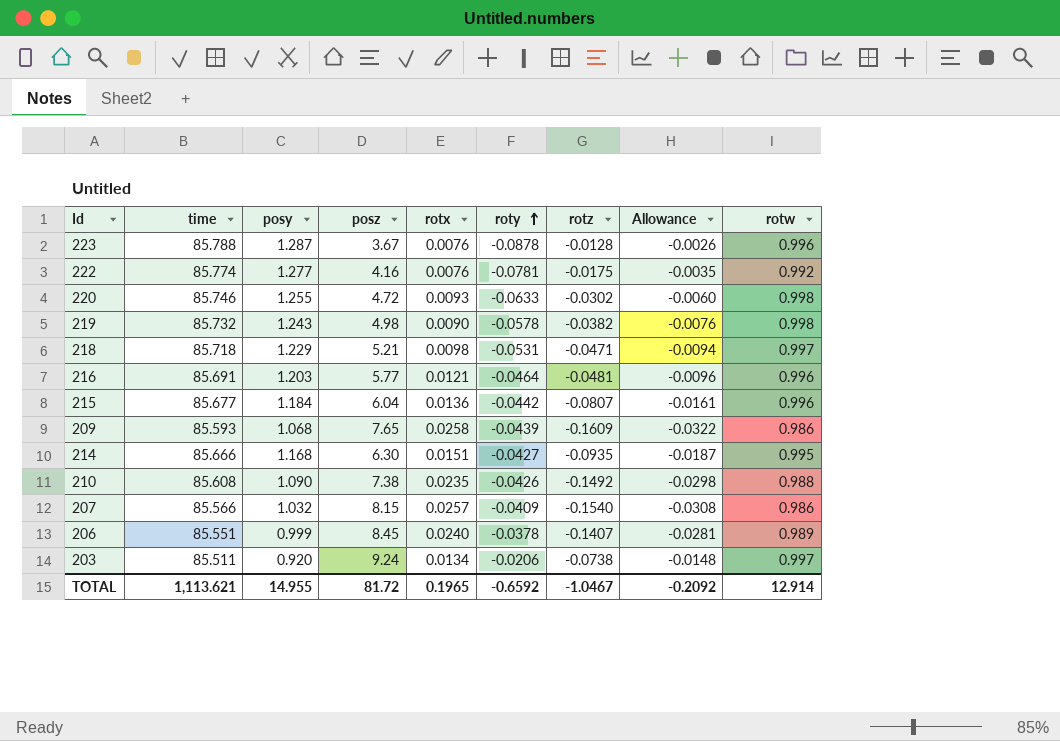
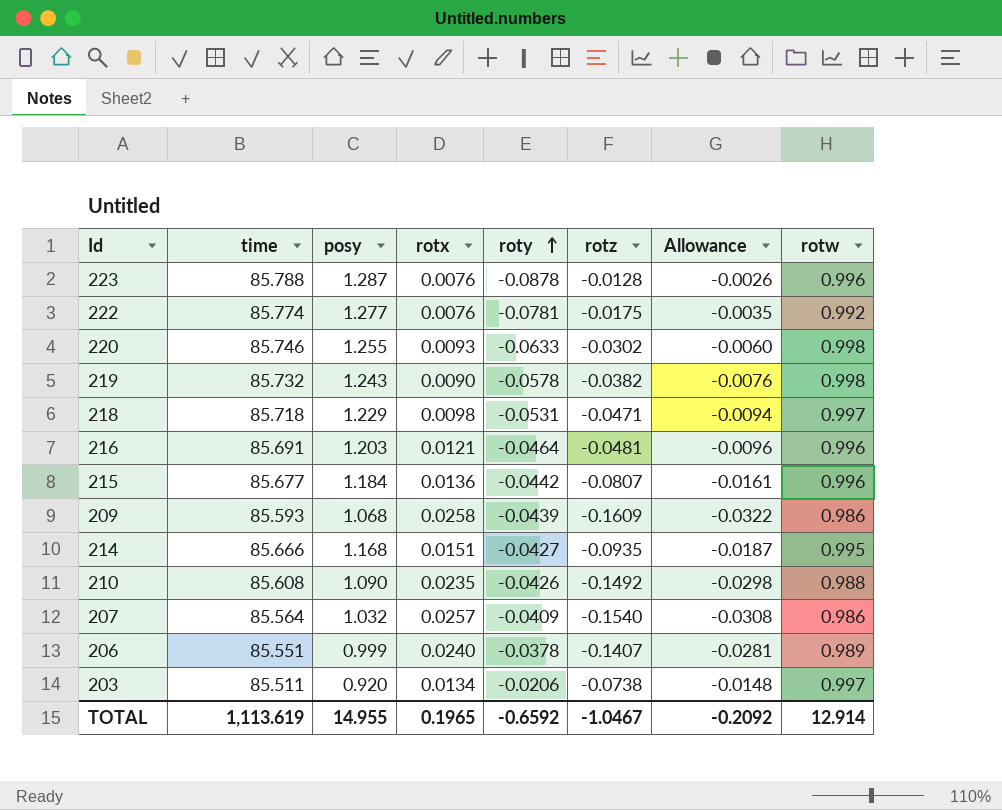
column posz | position: 4 -> none
207 | time: 85.566 -> 85.564
TOTAL | time: 1,113.621 -> 1,113.619

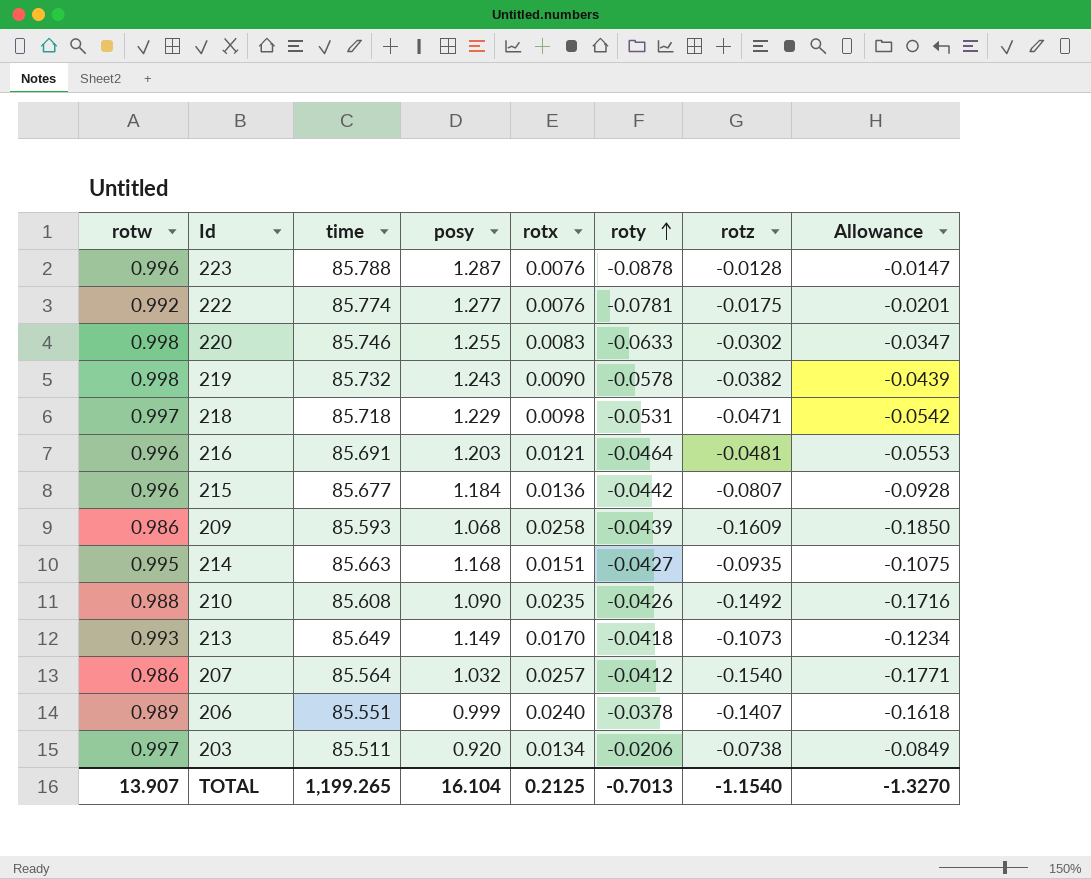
column rotw | position: 8 -> 1
column Allowance | formula: [rotz] * 0.2 -> [rotz] * 1.15
220 | rotx: 0.0093 -> 0.0083
214 | time: 85.666 -> 85.663
row 213: none -> 0.993 | 85.649 | 1.149 | 0.0170 | -0.0418 | -0.1073 | -0.1234
207 | roty: -0.0409 -> -0.0412
TOTAL | rotw: 12.914 -> 13.907
TOTAL | time: 1,113.619 -> 1,199.265
TOTAL | posy: 14.955 -> 16.104
TOTAL | rotx: 0.1965 -> 0.2125
TOTAL | roty: -0.6592 -> -0.7013
TOTAL | rotz: -1.0467 -> -1.1540
TOTAL | Allowance: -0.2092 -> -1.3270

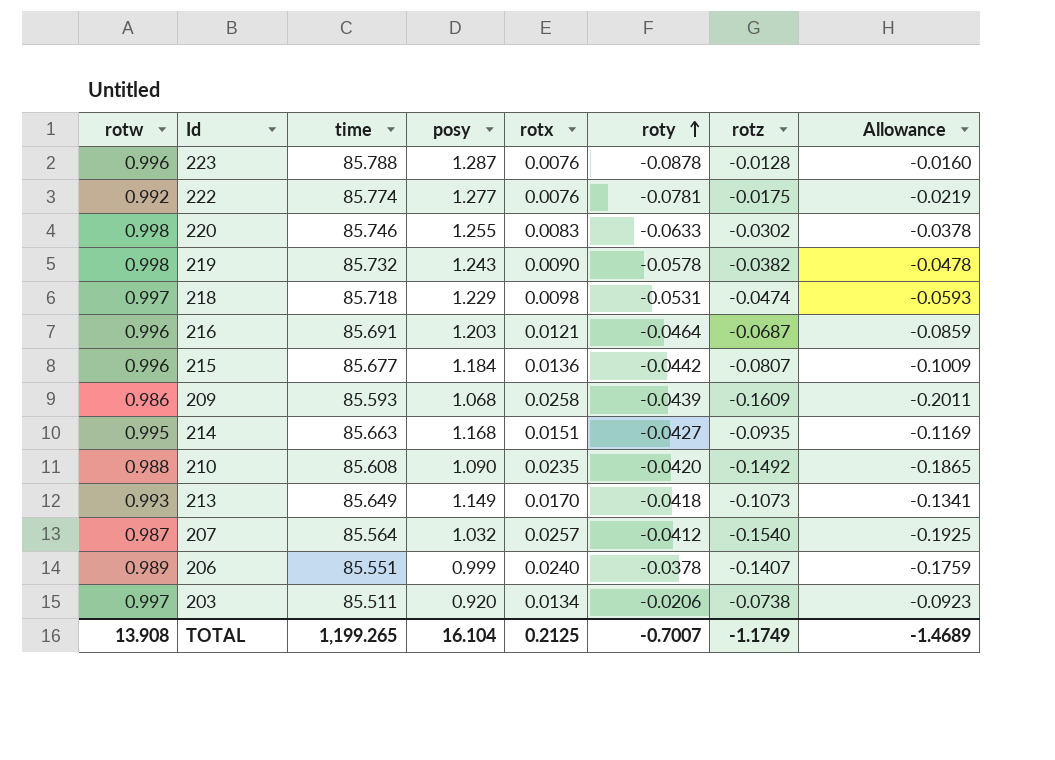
column Allowance | formula: [rotz] * 1.15 -> [rotz] * 1.25
218 | rotz: -0.0471 -> -0.0474
216 | rotz: -0.0481 -> -0.0687
210 | roty: -0.0426 -> -0.0420
207 | rotw: 0.986 -> 0.987
TOTAL | rotw: 13.907 -> 13.908
TOTAL | roty: -0.7013 -> -0.7007
TOTAL | rotz: -1.1540 -> -1.1749
TOTAL | Allowance: -1.3270 -> -1.4689

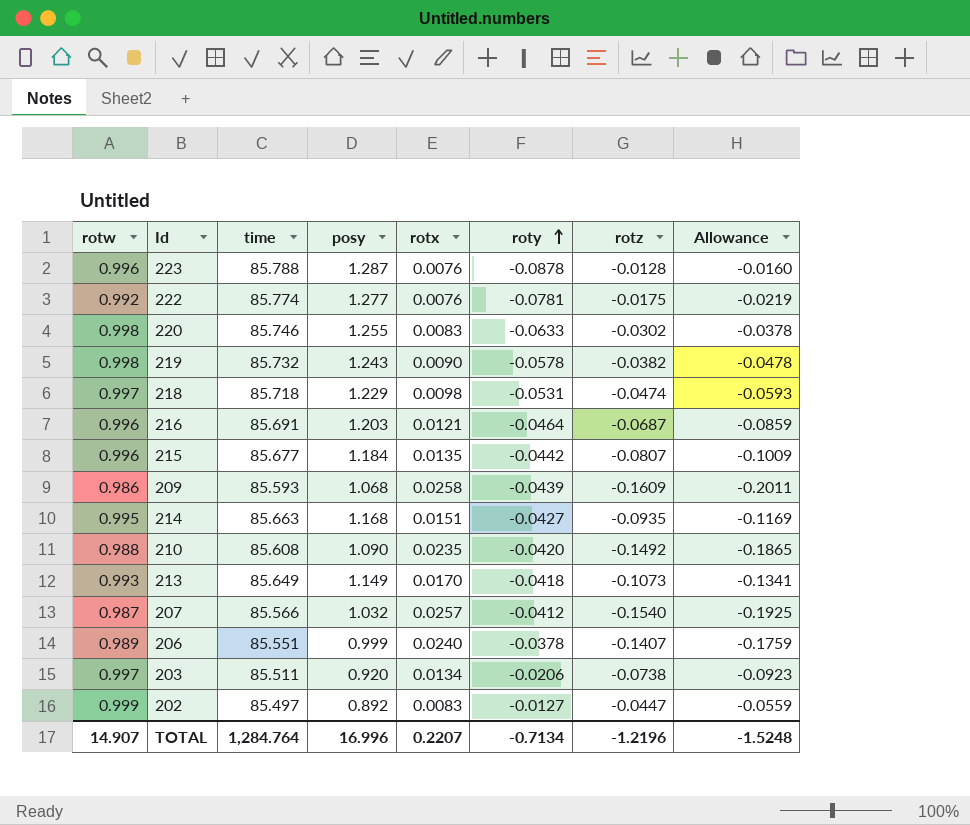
215 | rotx: 0.0136 -> 0.0135
207 | time: 85.564 -> 85.566
row 202: none -> 0.999 | 85.497 | 0.892 | 0.0083 | -0.0127 | -0.0447 | -0.0559
TOTAL | rotw: 13.908 -> 14.907
TOTAL | time: 1,199.265 -> 1,284.764
TOTAL | posy: 16.104 -> 16.996
TOTAL | rotx: 0.2125 -> 0.2207
TOTAL | roty: -0.7007 -> -0.7134
TOTAL | rotz: -1.1749 -> -1.2196
TOTAL | Allowance: -1.4689 -> -1.5248

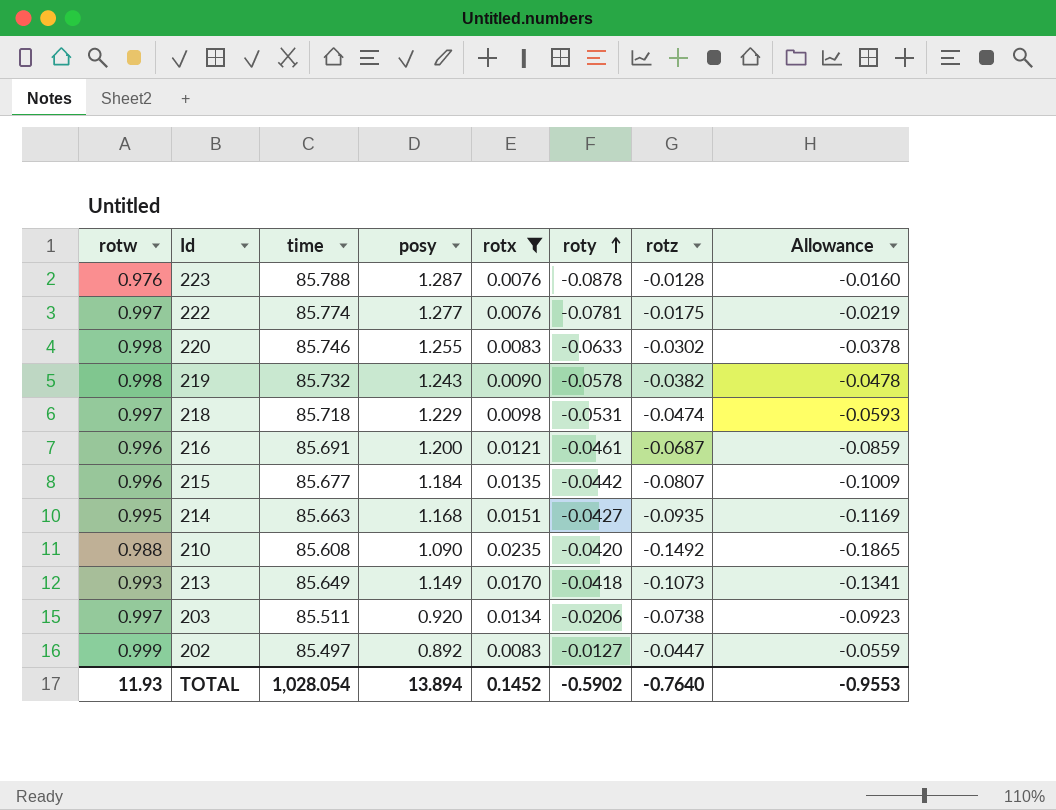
filter: none -> rotx <= 0.0235
223 | rotw: 0.996 -> 0.976
222 | rotw: 0.992 -> 0.997
216 | posy: 1.203 -> 1.200
216 | roty: -0.0464 -> -0.0461
TOTAL | rotw: 14.907 -> 11.93
TOTAL | time: 1,284.764 -> 1,028.054
TOTAL | posy: 16.996 -> 13.894
TOTAL | rotx: 0.2207 -> 0.1452
TOTAL | roty: -0.7134 -> -0.5902
TOTAL | rotz: -1.2196 -> -0.7640
TOTAL | Allowance: -1.5248 -> -0.9553

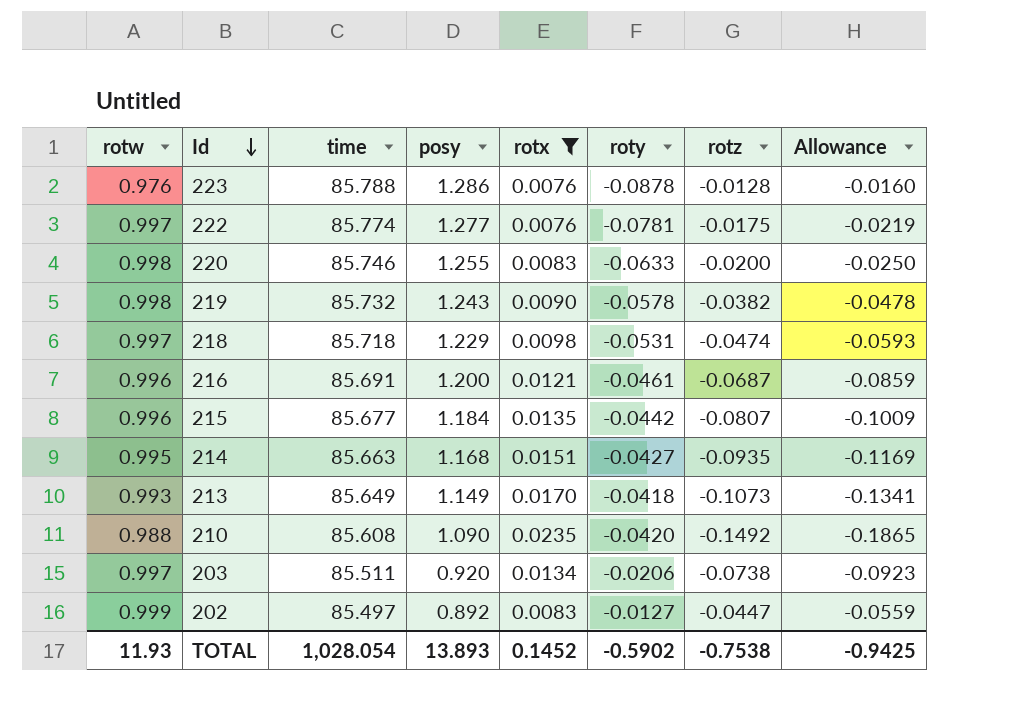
row order: roty ascending -> Id descending
223 | posy: 1.287 -> 1.286
220 | rotz: -0.0302 -> -0.0200
220 | Allowance: -0.0378 -> -0.0250
TOTAL | posy: 13.894 -> 13.893
TOTAL | rotz: -0.7640 -> -0.7538
TOTAL | Allowance: -0.9553 -> -0.9425

